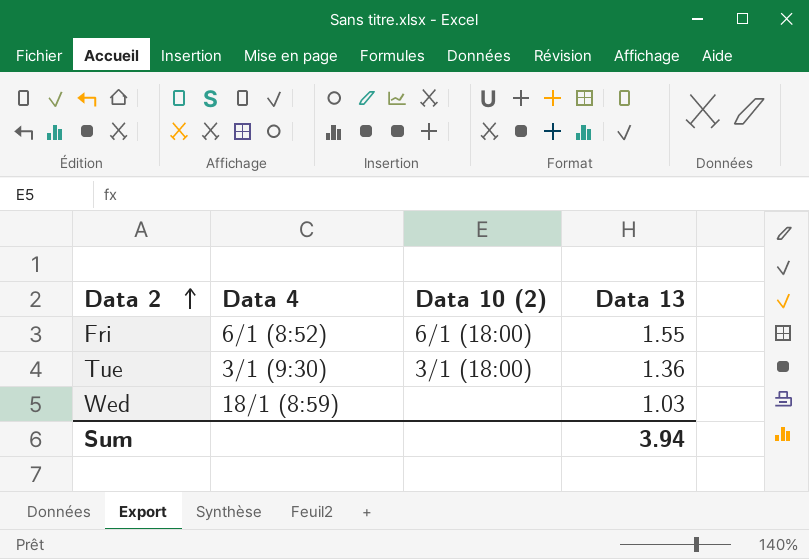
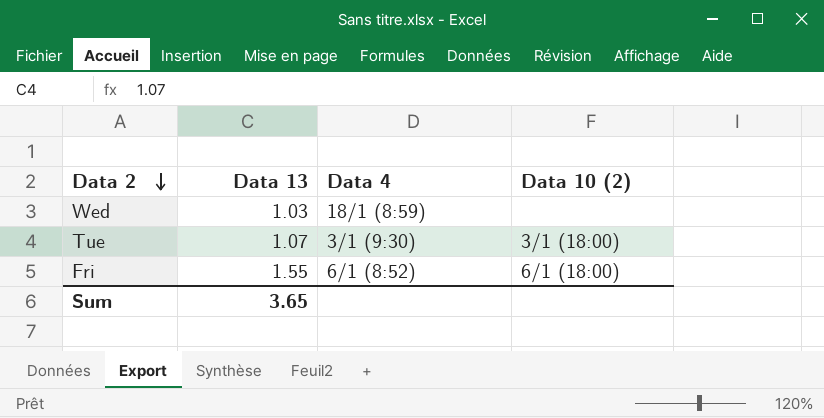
row order: Data 2 ascending -> Data 2 descending
column Data 13 | position: 4 -> 2
Tue | Data 13: 1.36 -> 1.07
Sum | Data 13: 3.94 -> 3.65

